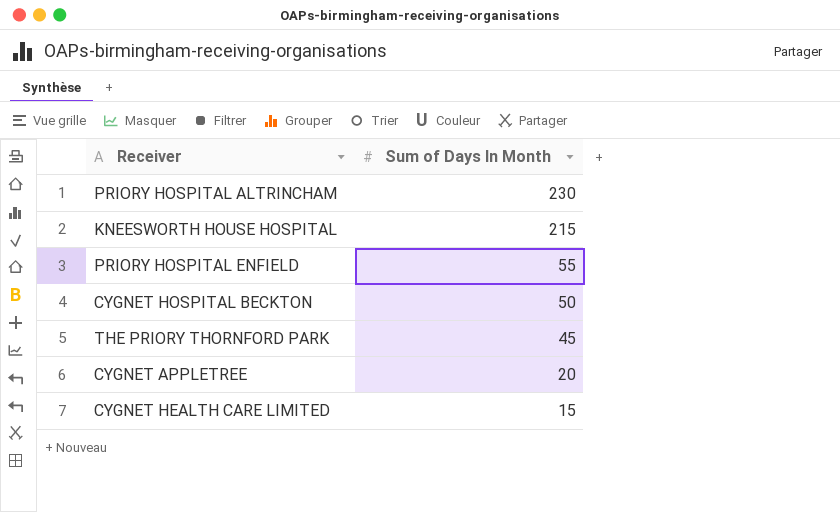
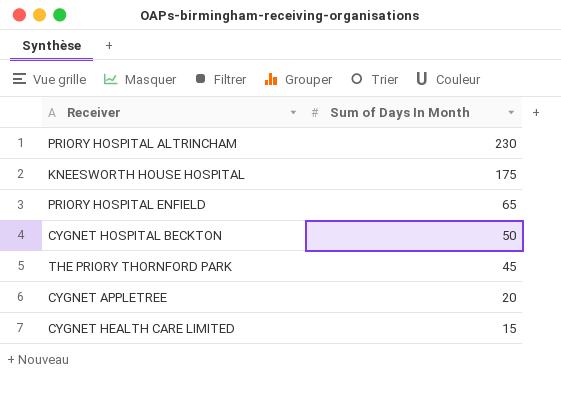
KNEESWORTH HOUSE HOSPITAL | Sum of Days In Month: 215 -> 175
PRIORY HOSPITAL ENFIELD | Sum of Days In Month: 55 -> 65

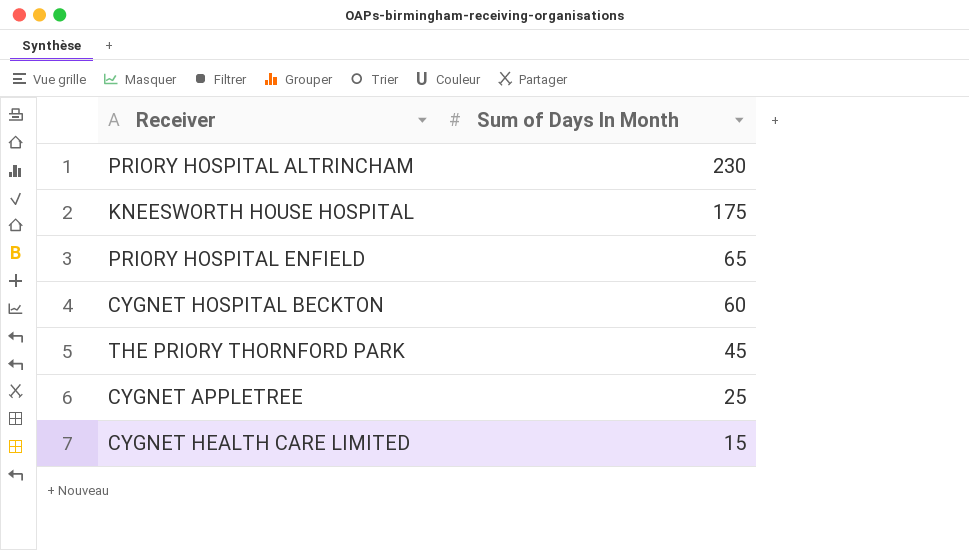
CYGNET HOSPITAL BECKTON | Sum of Days In Month: 50 -> 60
CYGNET APPLETREE | Sum of Days In Month: 20 -> 25

